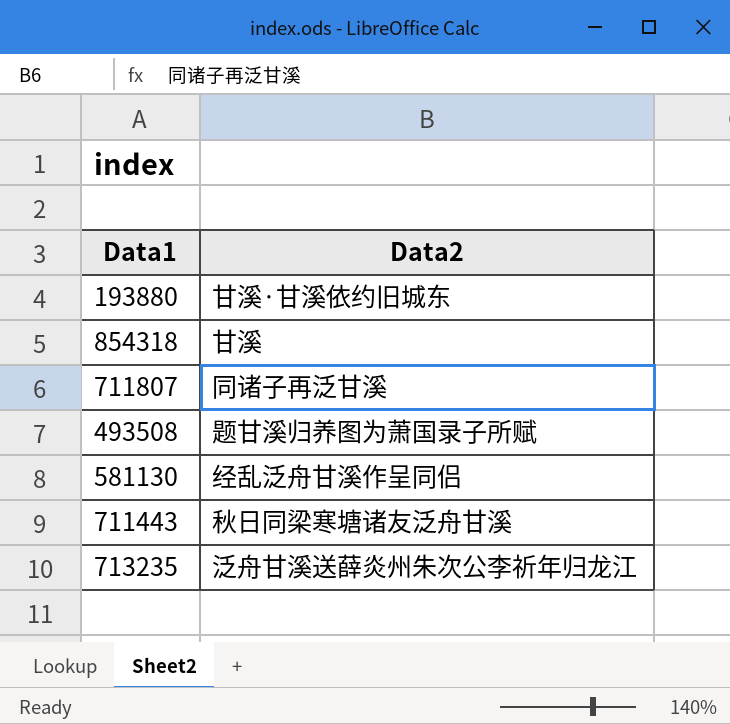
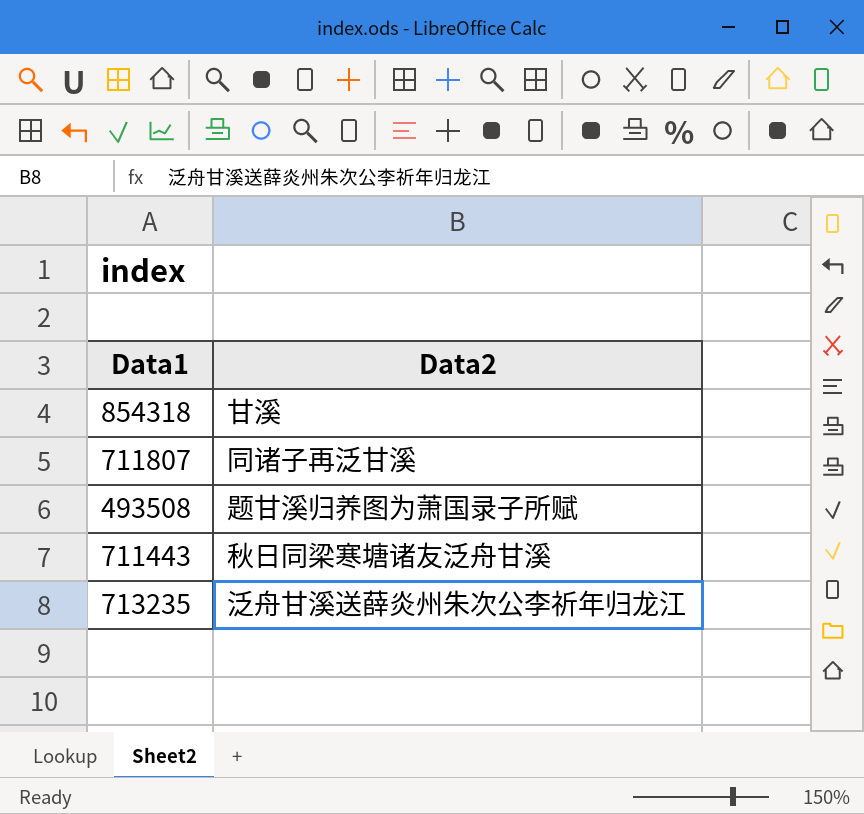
row 193880: 甘溪·甘溪依约旧城东 -> none
row 581130: 经乱泛舟甘溪作呈同侣 -> none

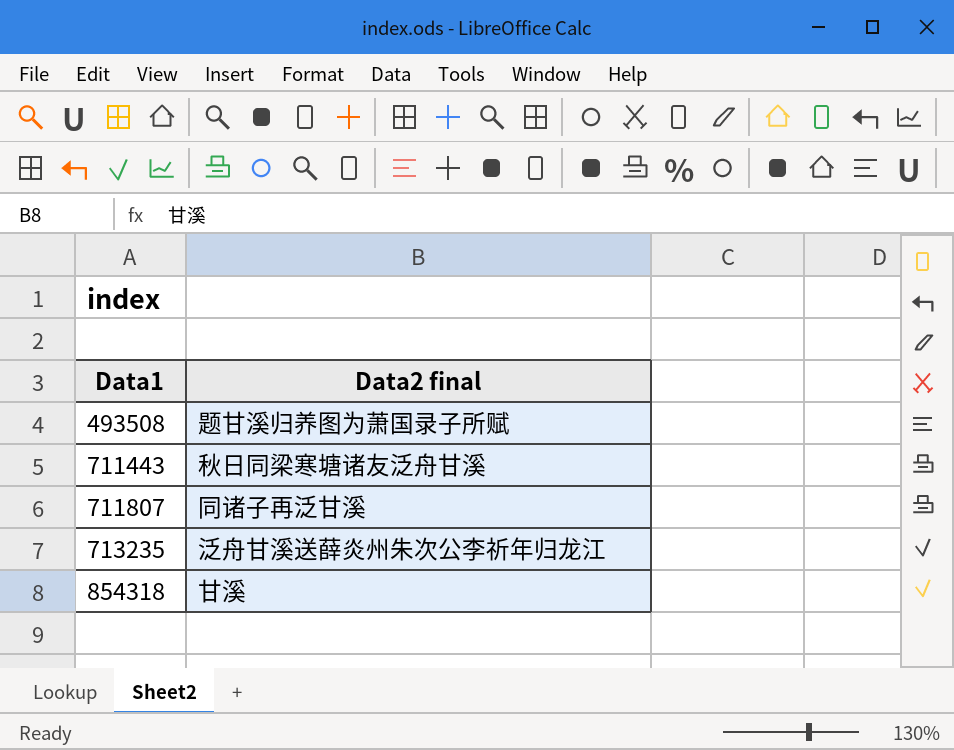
row order: none -> Data1 ascending
column name: Data2 -> Data2 final

